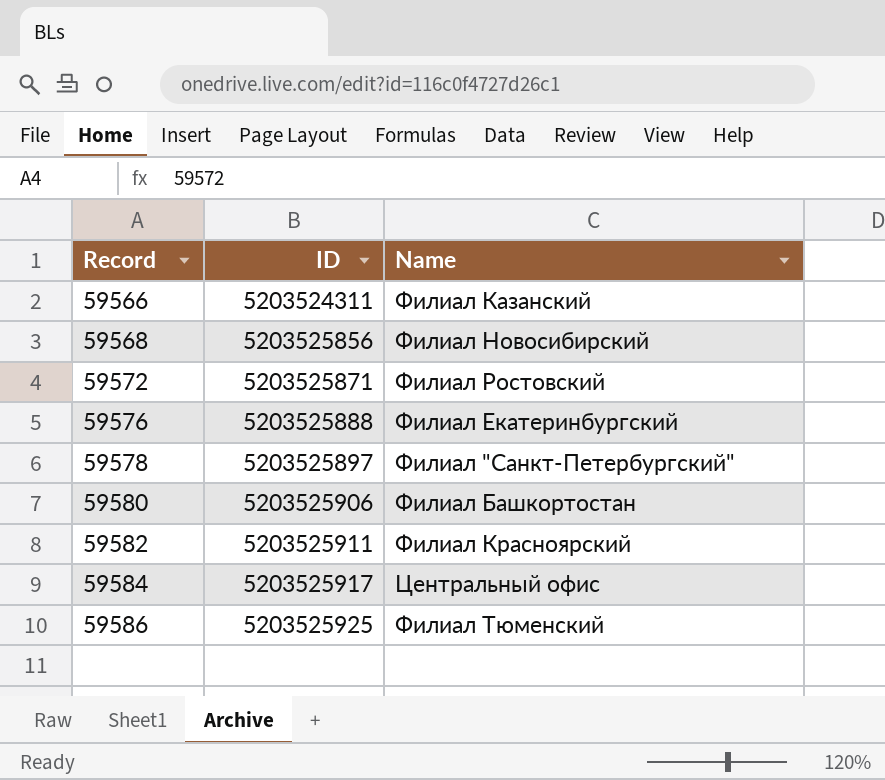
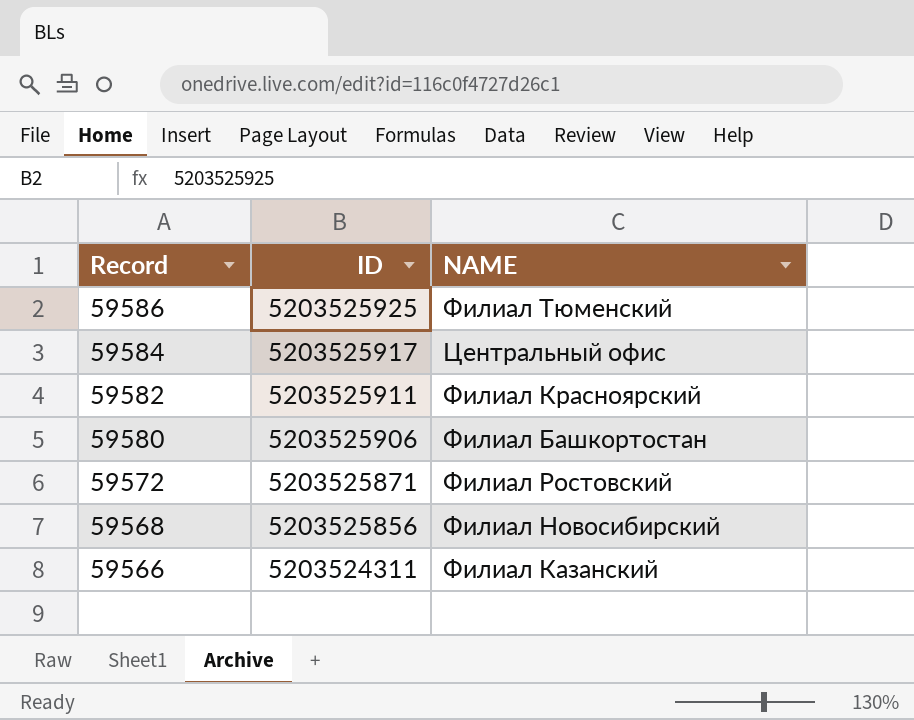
row order: Record ascending -> Record descending
column name: Name -> NAME
row 59576: 5203525888 | Филиал Екатеринбургский -> none
row 59578: 5203525897 | Филиал "Санкт-Петербургский" -> none

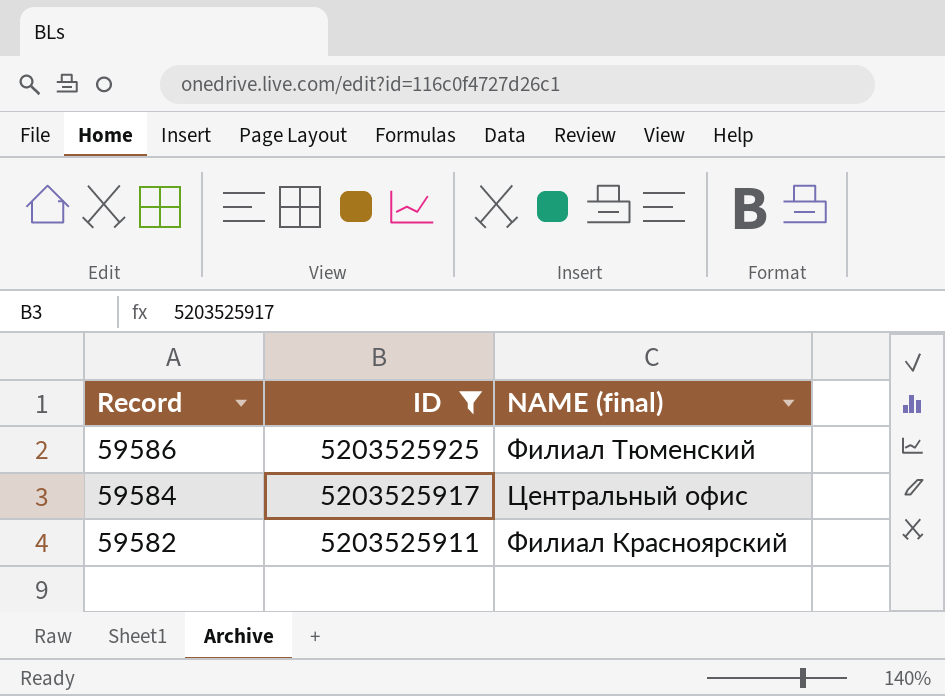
filter: none -> ID >= 5203525911
column name: NAME -> NAME (final)

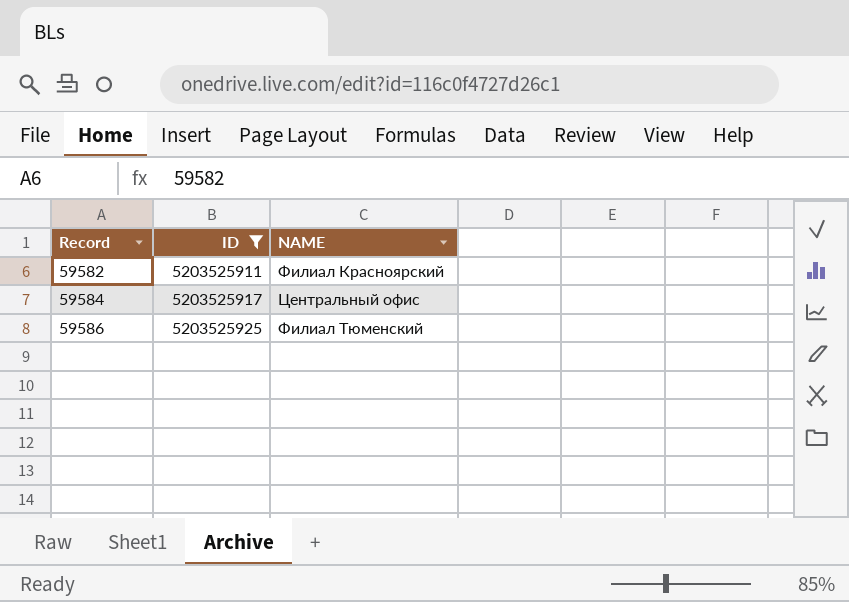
row order: Record descending -> Record ascending
column name: NAME (final) -> NAME

